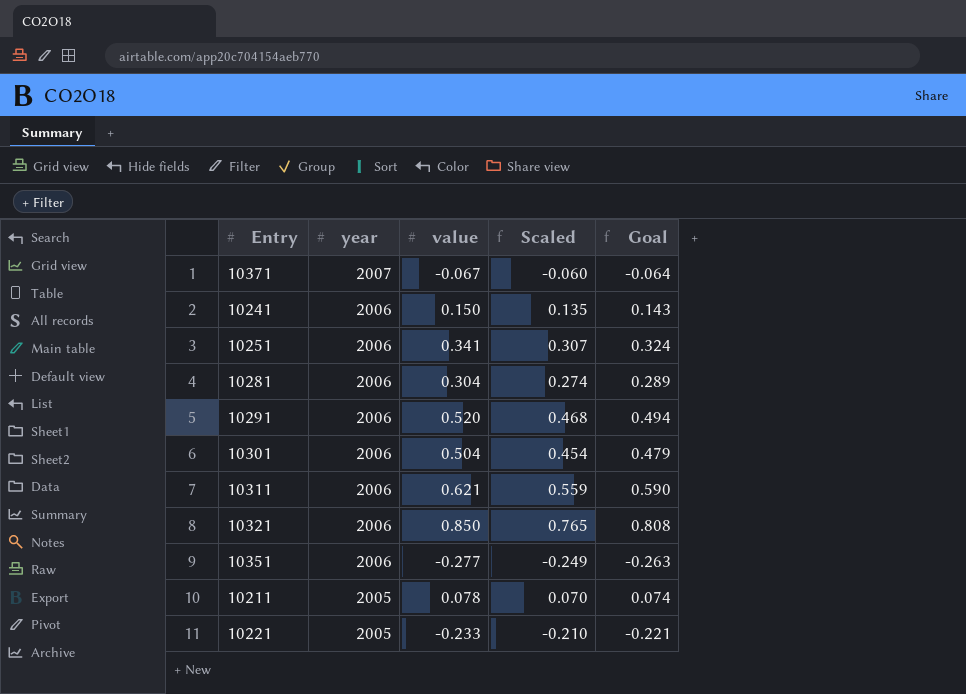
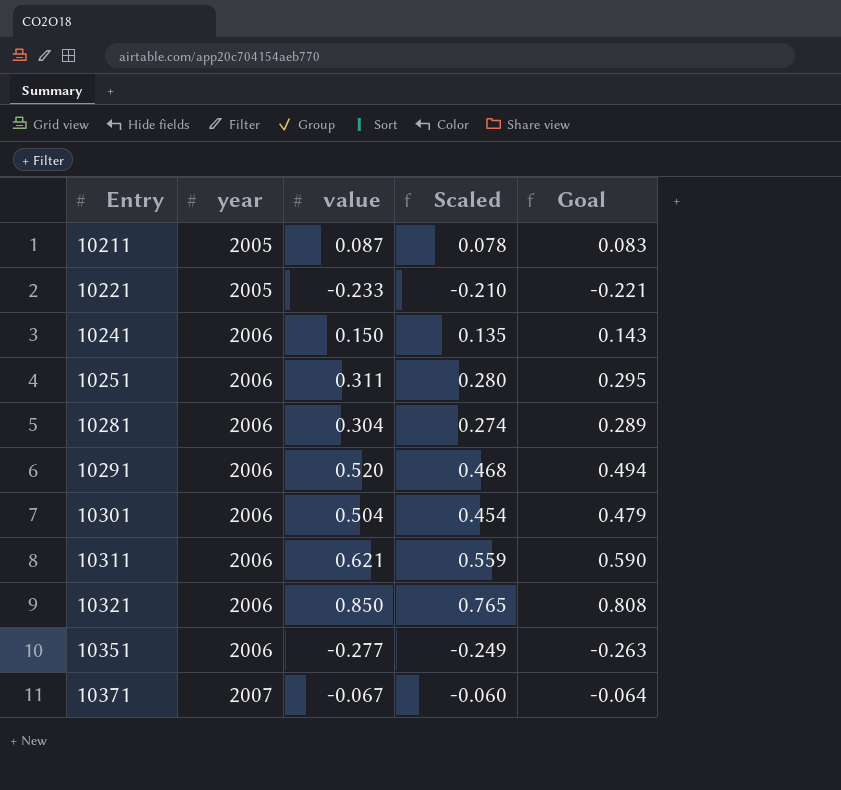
row order: year descending -> Entry ascending
10211 | value: 0.078 -> 0.087
10211 | Scaled: 0.070 -> 0.078
10211 | Goal: 0.074 -> 0.083
10251 | value: 0.341 -> 0.311
10251 | Scaled: 0.307 -> 0.280
10251 | Goal: 0.324 -> 0.295

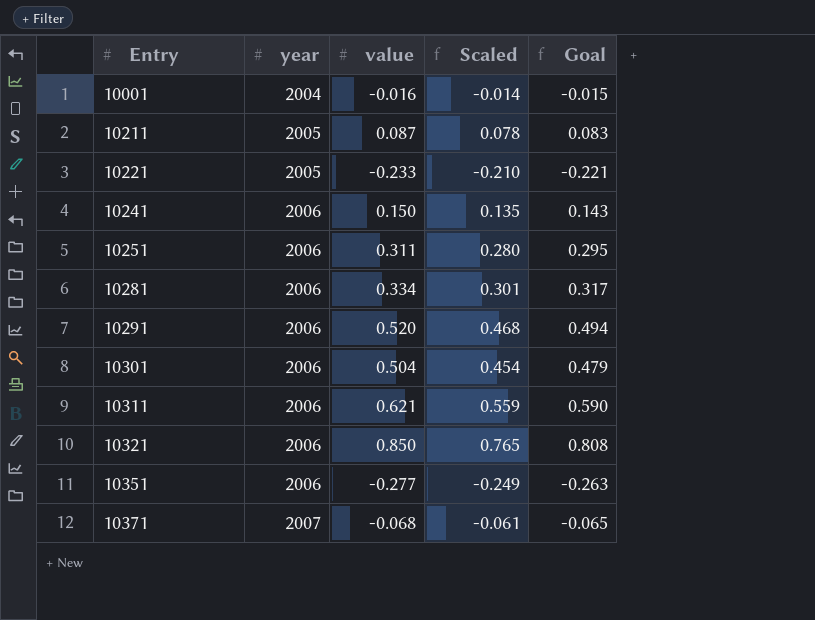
row 10001: none -> 2004 | -0.016 | -0.014 | -0.015
10281 | value: 0.304 -> 0.334
10281 | Scaled: 0.274 -> 0.301
10281 | Goal: 0.289 -> 0.317
10371 | value: -0.067 -> -0.068
10371 | Scaled: -0.060 -> -0.061
10371 | Goal: -0.064 -> -0.065

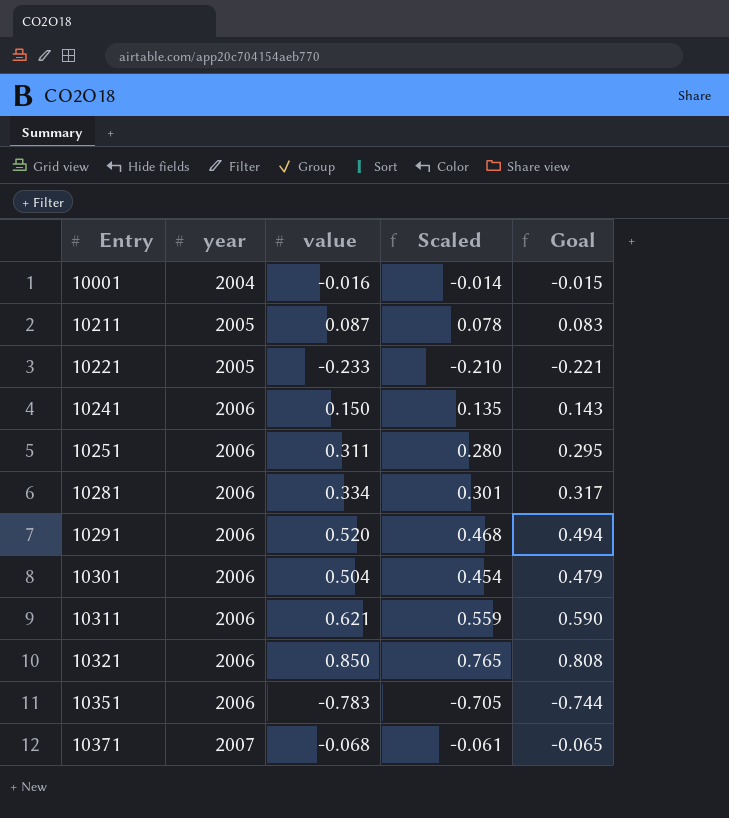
10351 | value: -0.277 -> -0.783
10351 | Scaled: -0.249 -> -0.705
10351 | Goal: -0.263 -> -0.744

